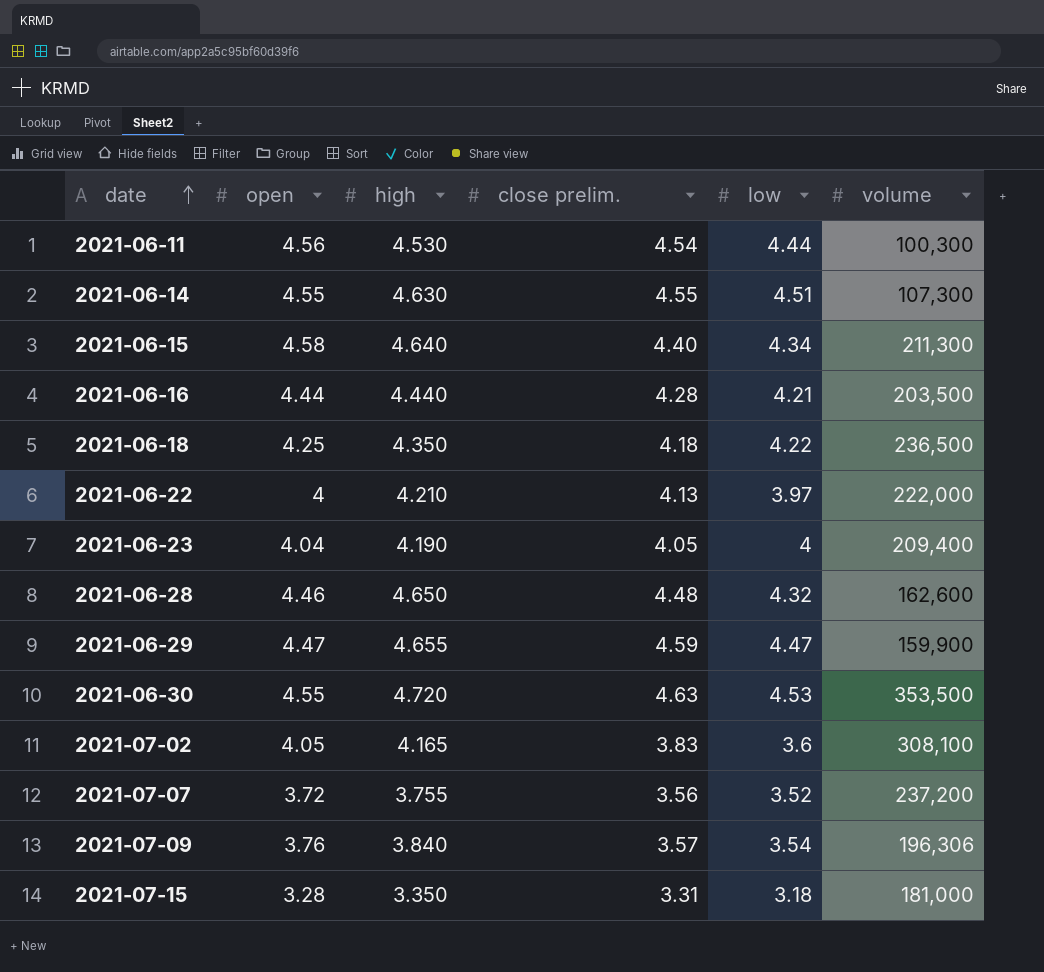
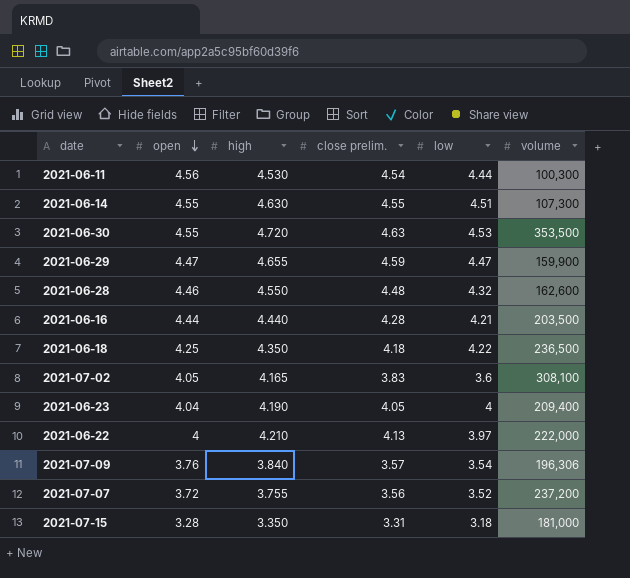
row order: date ascending -> open descending
row 2021-06-15: 4.58 | 4.640 | 4.40 | 4.34 | 211,300 -> none
2021-06-28 | high: 4.650 -> 4.550

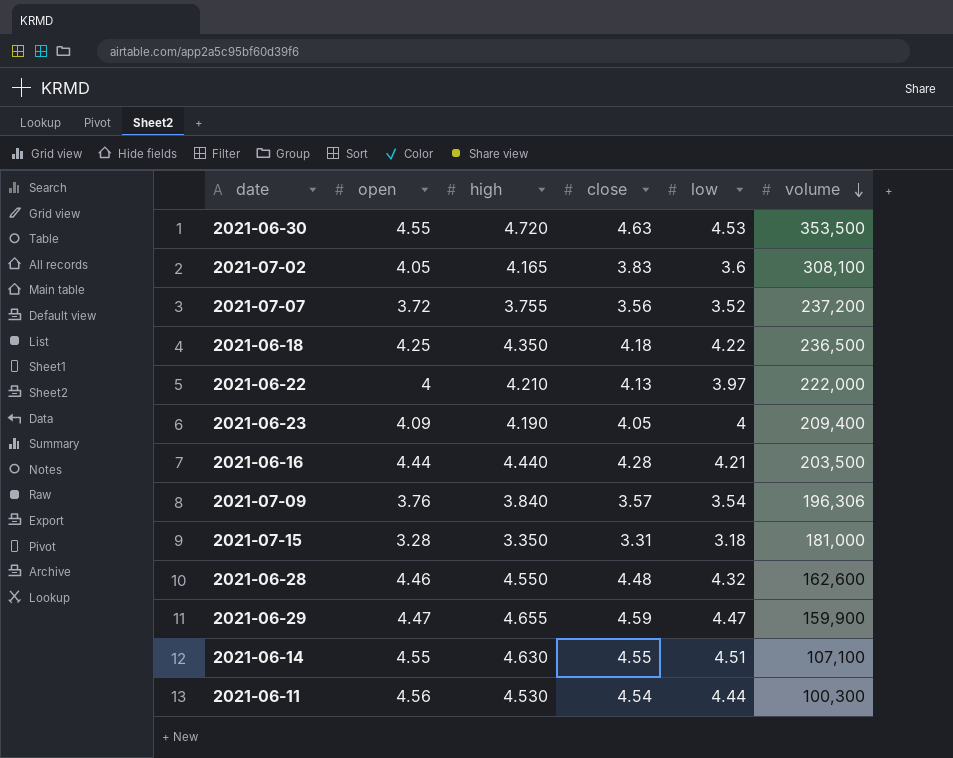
row order: open descending -> volume descending
column name: close prelim. -> close
2021-06-23 | open: 4.04 -> 4.09
2021-06-14 | volume: 107,300 -> 107,100

